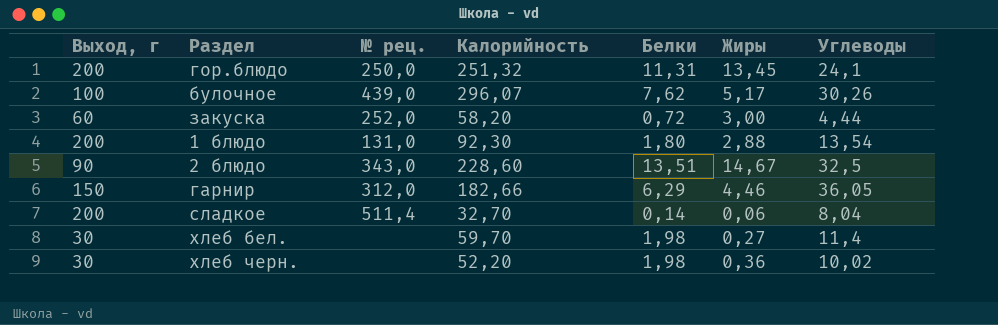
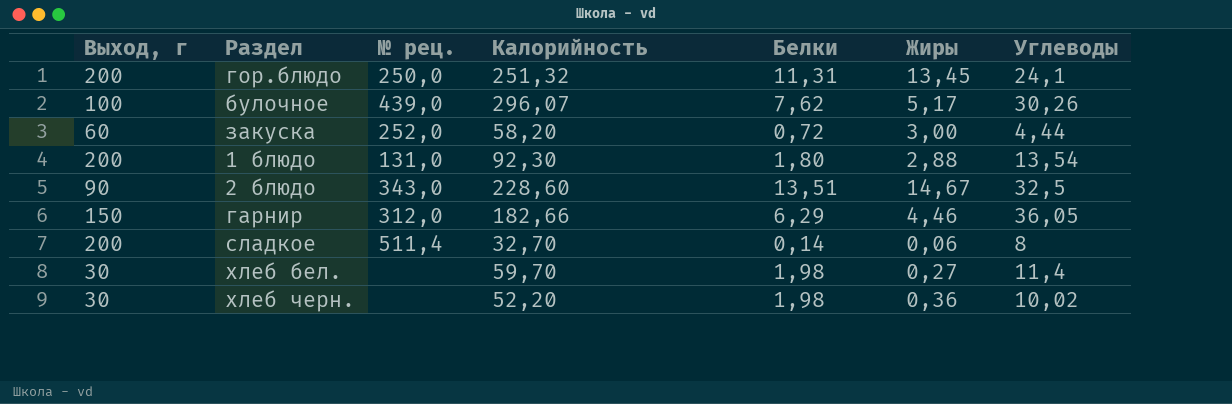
сладкое | Углеводы: 8,04 -> 8

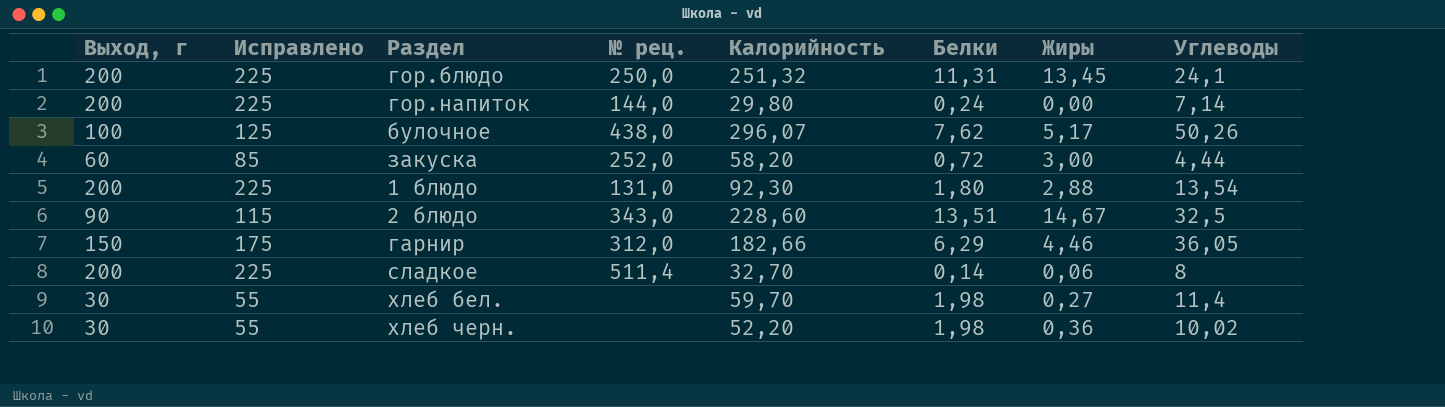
column Исправлено | formula: none -> [Выход, г] + 25
row гор.напиток: none -> 200 | 225 | 144,0 | 29,80 | 0,24 | 0,00 | 7,14
булочное | № рец.: 439,0 -> 438,0
булочное | Углеводы: 30,26 -> 50,26

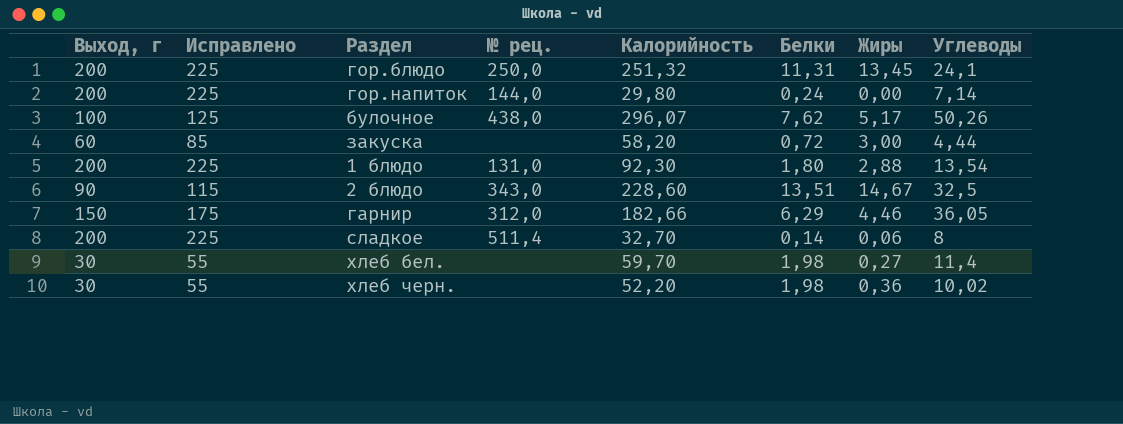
закуска | № рец.: 252,0 -> none

